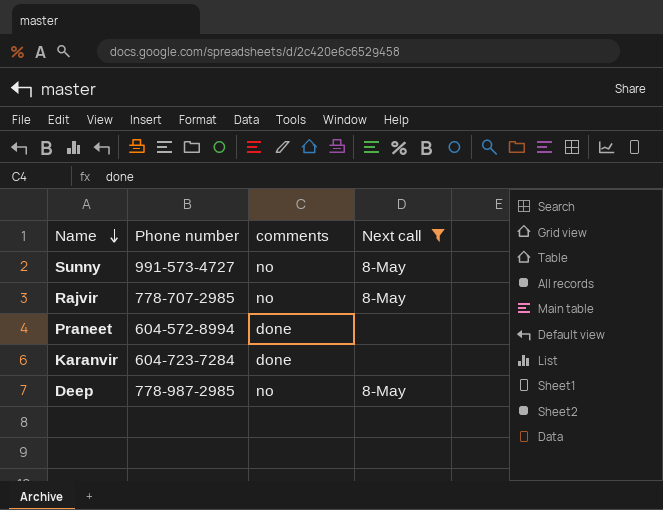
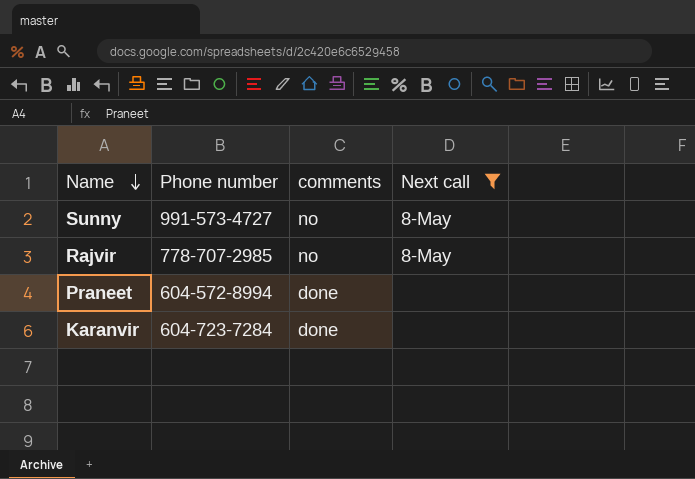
row Deep: 778-987-2985 | no | 8-May -> none

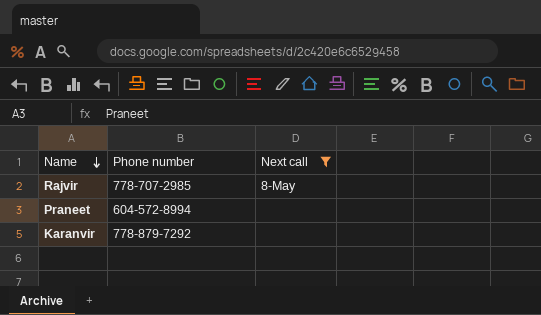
column comments | position: 3 -> none
row Sunny: 991-573-4727 | no | 8-May -> none
Karanvir | Phone number: 604-723-7284 -> 778-879-7292

